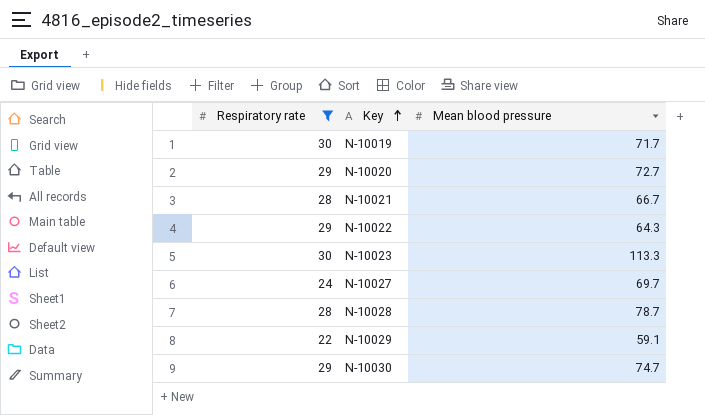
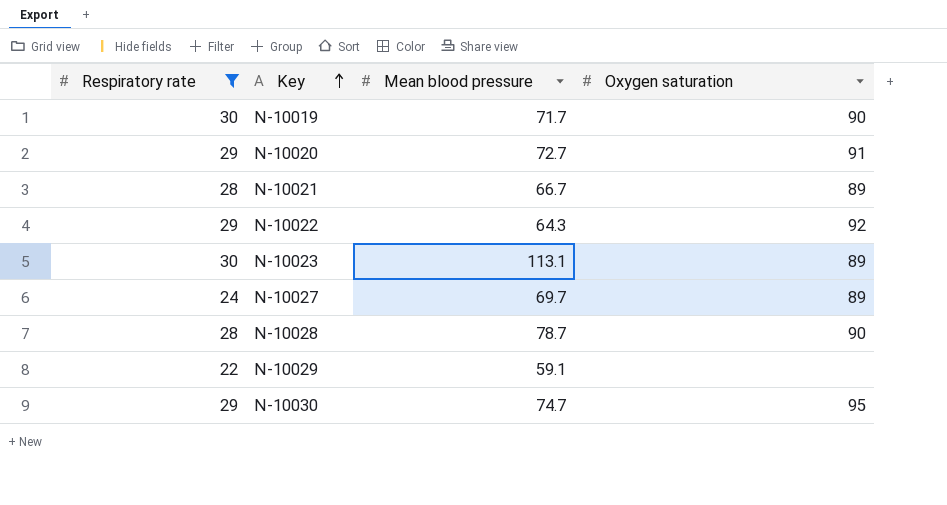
column Oxygen saturation | position: none -> 4
N-10023 | Mean blood pressure: 113.3 -> 113.1

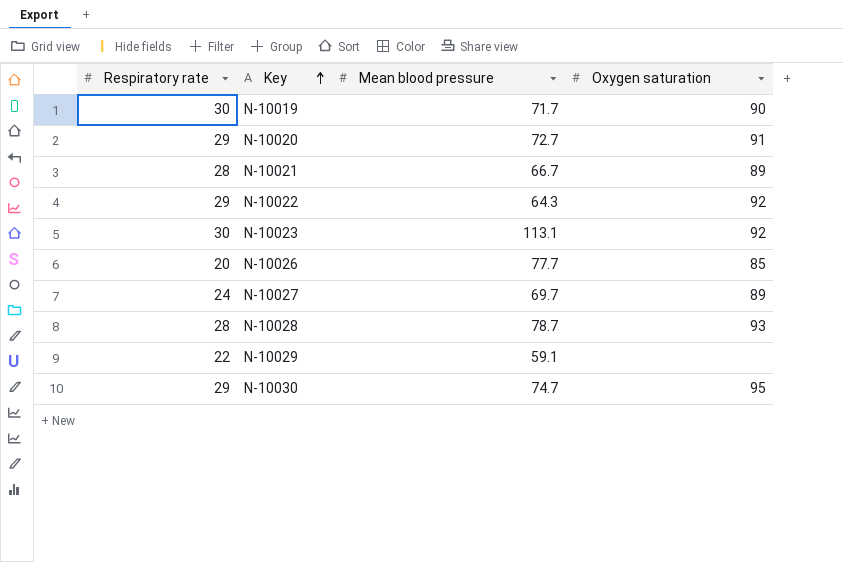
filter: Respiratory rate != 20 -> none
N-10023 | Oxygen saturation: 89 -> 92
N-10028 | Oxygen saturation: 90 -> 93

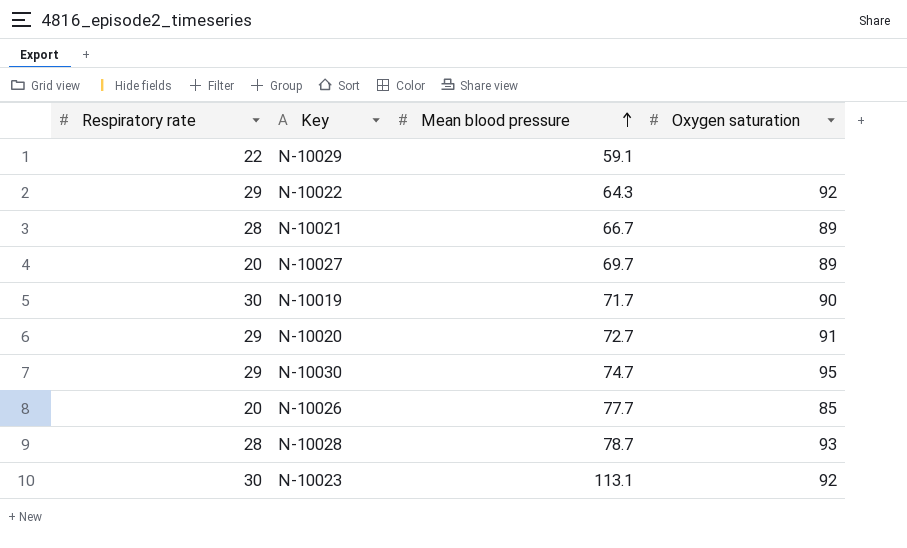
row order: Key ascending -> Mean blood pressure ascending
N-10027 | Respiratory rate: 24 -> 20

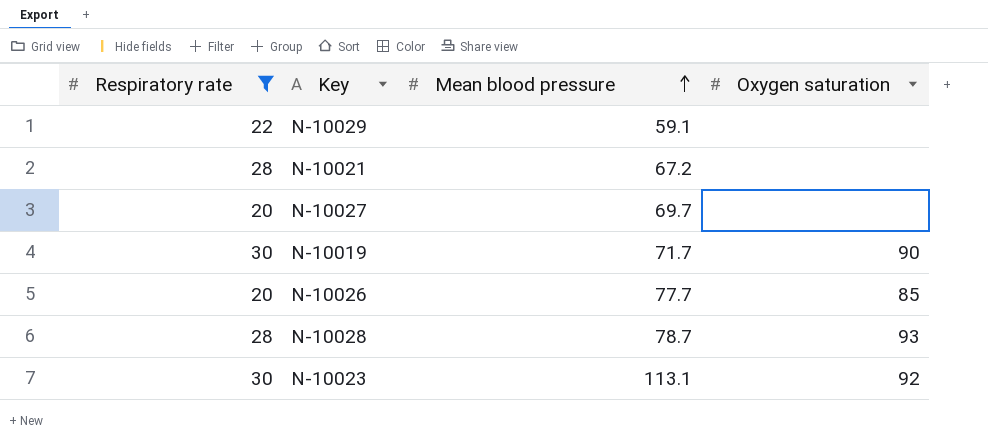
filter: none -> Respiratory rate != 29
N-10021 | Mean blood pressure: 66.7 -> 67.2
N-10021 | Oxygen saturation: 89 -> none
N-10027 | Oxygen saturation: 89 -> none

